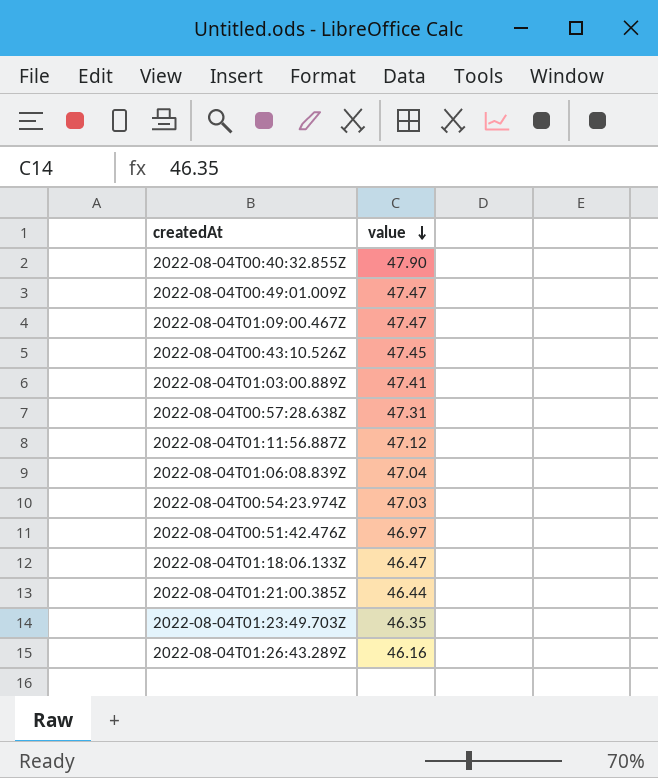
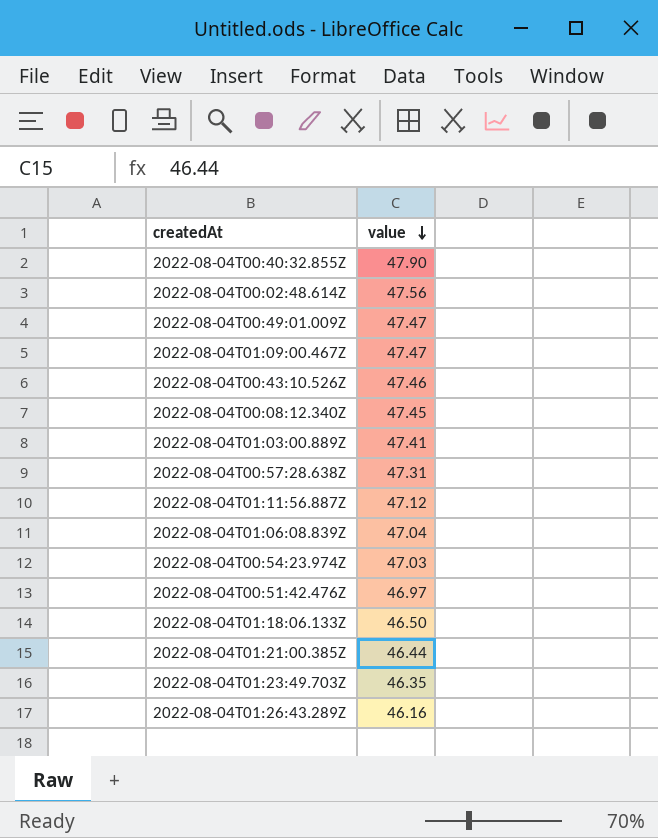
row 2022-08-04T00:02:48.614Z: none -> 47.56
2022-08-04T00:43:10.526Z | value: 47.45 -> 47.46
row 2022-08-04T00:08:12.340Z: none -> 47.45
2022-08-04T01:18:06.133Z | value: 46.47 -> 46.50

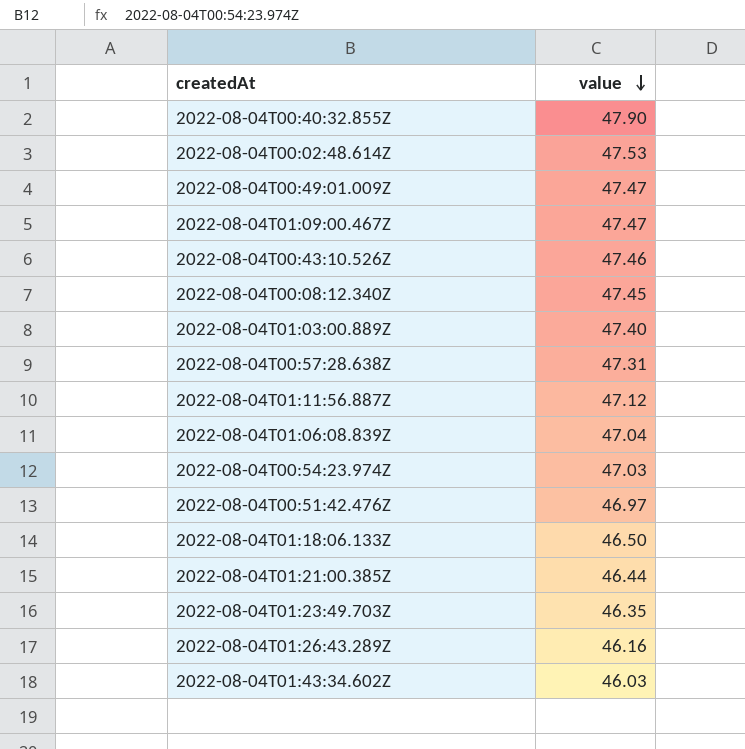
2022-08-04T00:02:48.614Z | value: 47.56 -> 47.53
2022-08-04T01:03:00.889Z | value: 47.41 -> 47.40
row 2022-08-04T01:43:34.602Z: none -> 46.03

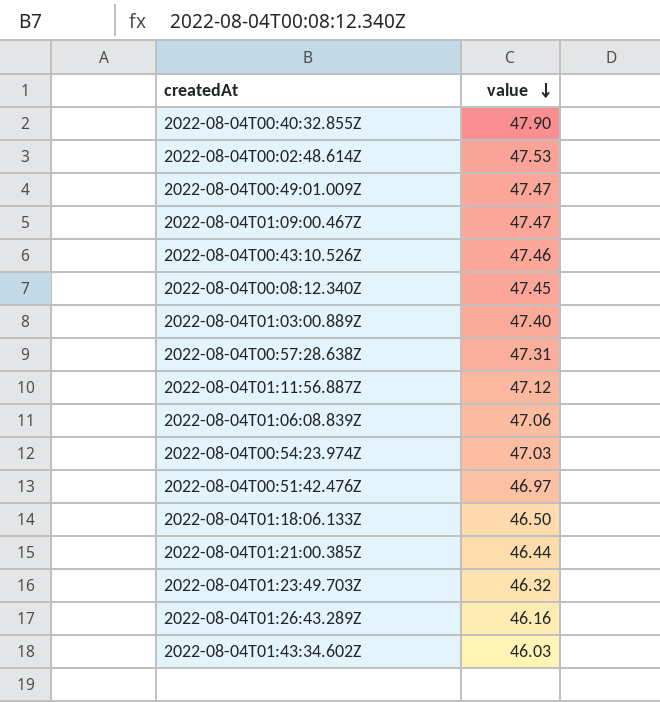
2022-08-04T01:06:08.839Z | value: 47.04 -> 47.06
2022-08-04T01:23:49.703Z | value: 46.35 -> 46.32

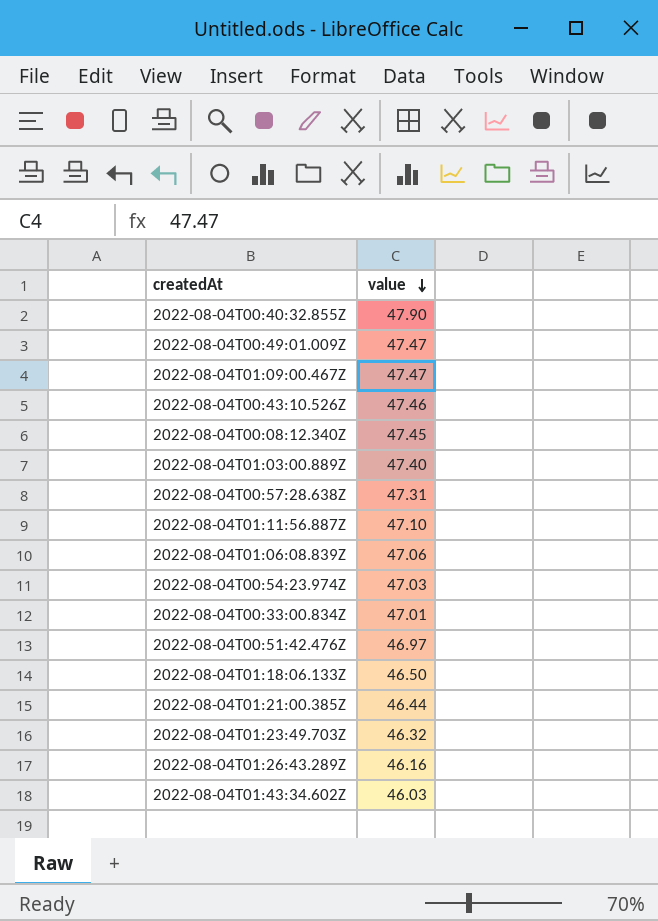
row 2022-08-04T00:02:48.614Z: 47.53 -> none
2022-08-04T01:11:56.887Z | value: 47.12 -> 47.10
row 2022-08-04T00:33:00.834Z: none -> 47.01

